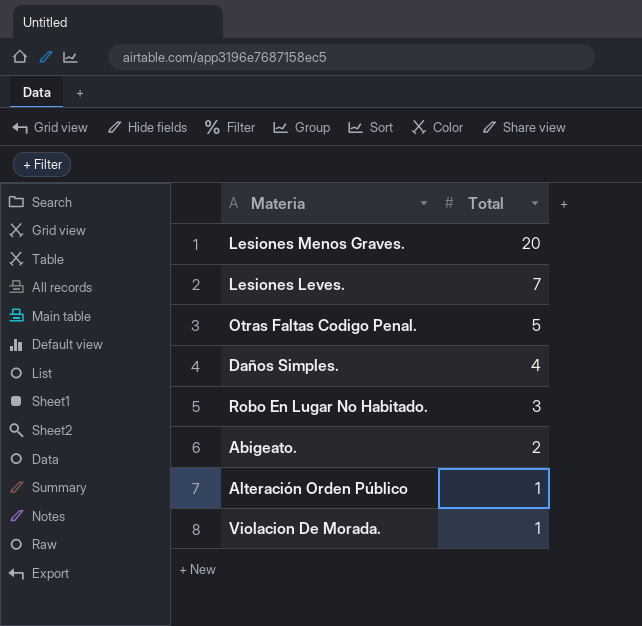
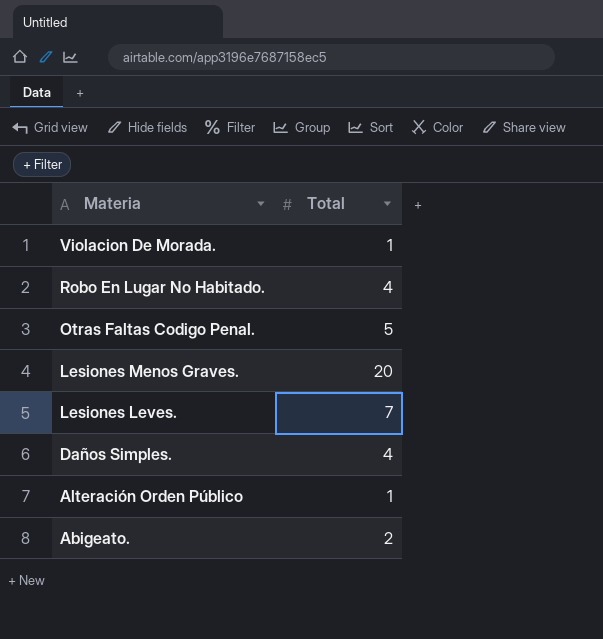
row order: Total descending -> Materia descending
Robo En Lugar No Habitado. | Total: 3 -> 4

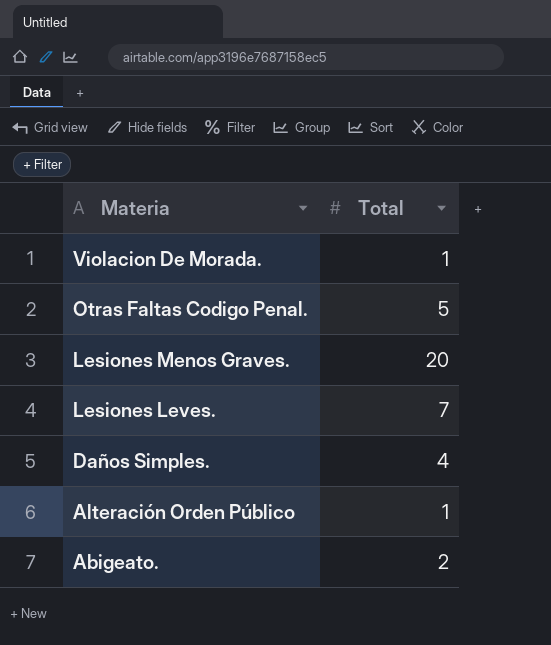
row Robo En Lugar No Habitado.: 4 -> none

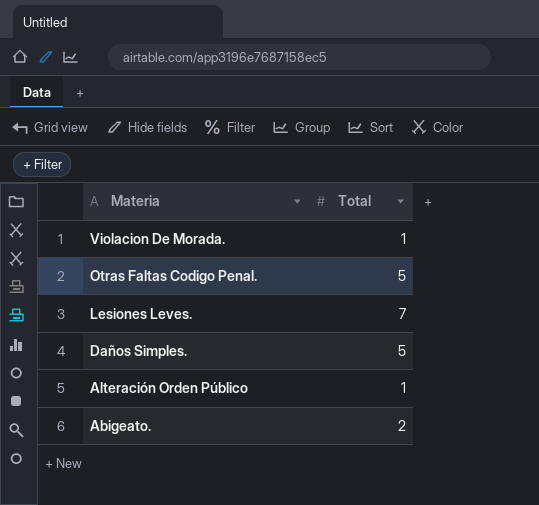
row Lesiones Menos Graves.: 20 -> none
Daños Simples. | Total: 4 -> 5

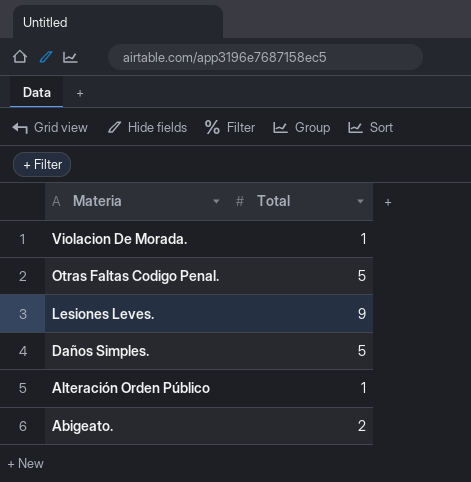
Lesiones Leves. | Total: 7 -> 9

